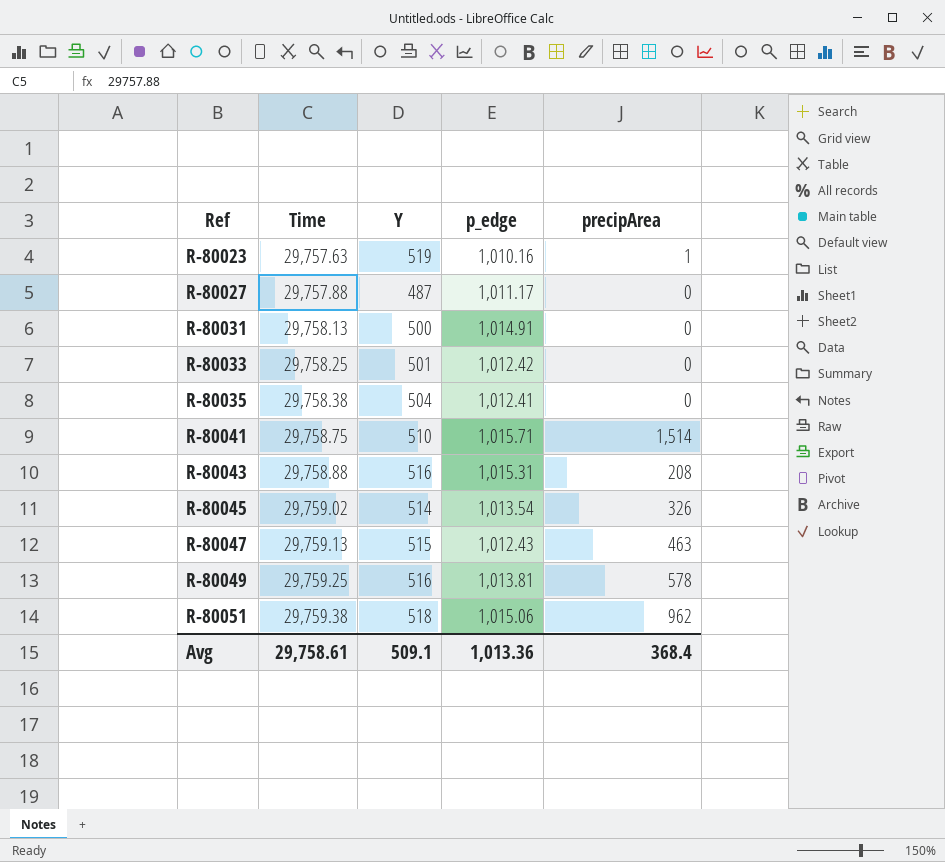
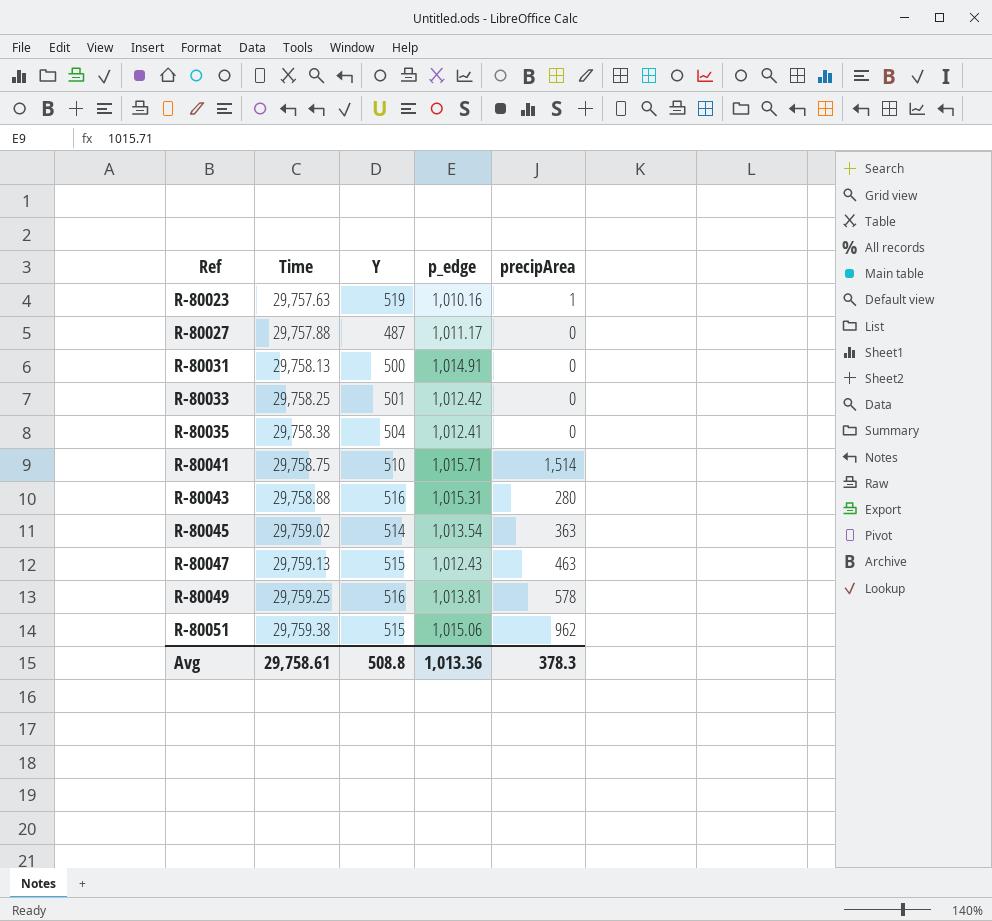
R-80043 | precipArea: 208 -> 280
R-80045 | precipArea: 326 -> 363
R-80051 | Y: 518 -> 515
Avg | Y: 509.1 -> 508.8
Avg | precipArea: 368.4 -> 378.3

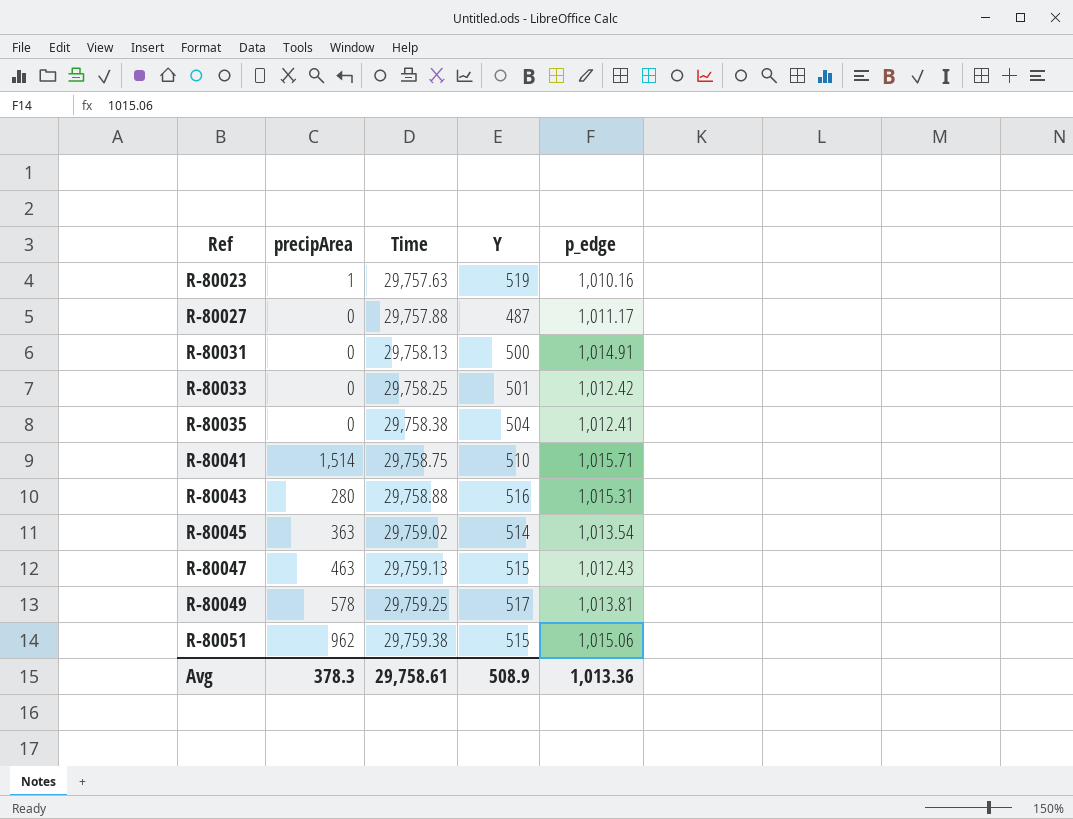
column precipArea | position: 5 -> 2
R-80049 | Y: 516 -> 517
Avg | Y: 508.8 -> 508.9

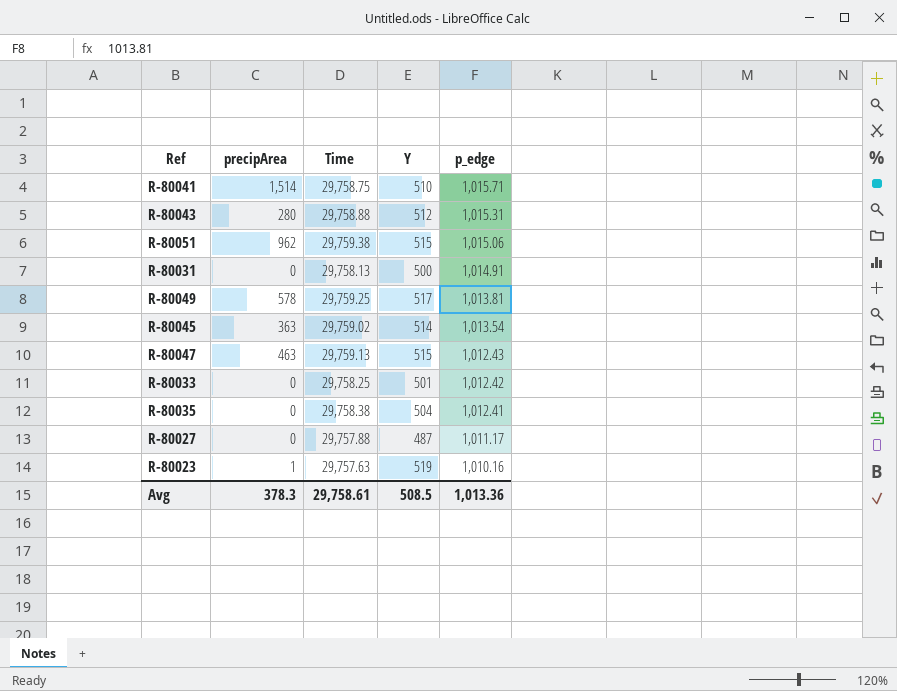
row order: Ref ascending -> p_edge descending
R-80043 | Y: 516 -> 512
Avg | Y: 508.9 -> 508.5

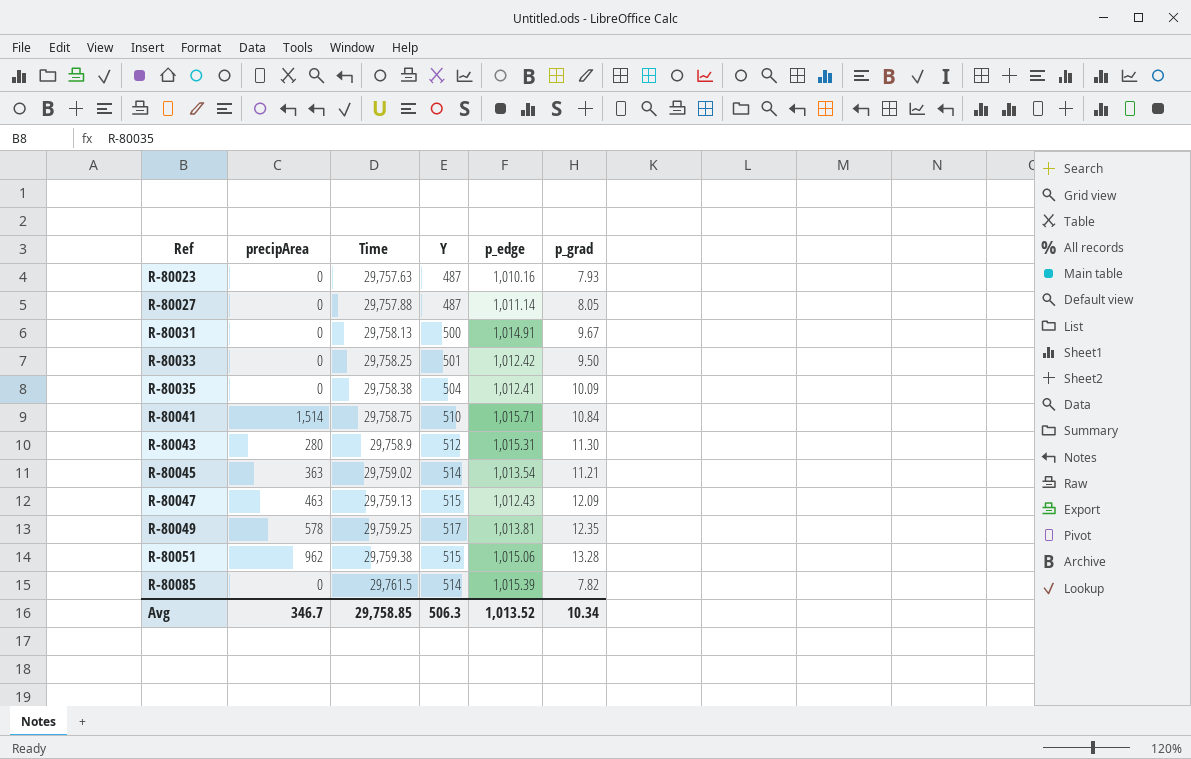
row order: p_edge descending -> Ref ascending
column p_grad | position: none -> 6
R-80023 | precipArea: 1 -> 0
R-80023 | Y: 519 -> 487
R-80027 | p_edge: 1,011.17 -> 1,011.14
R-80043 | Time: 29,758.88 -> 29,758.9
row R-80085: none -> 0 | 29,761.5 | 514 | 1,015.39 | 7.82
Avg | precipArea: 378.3 -> 346.7
Avg | Time: 29,758.61 -> 29,758.85
Avg | Y: 508.5 -> 506.3
Avg | p_edge: 1,013.36 -> 1,013.52

